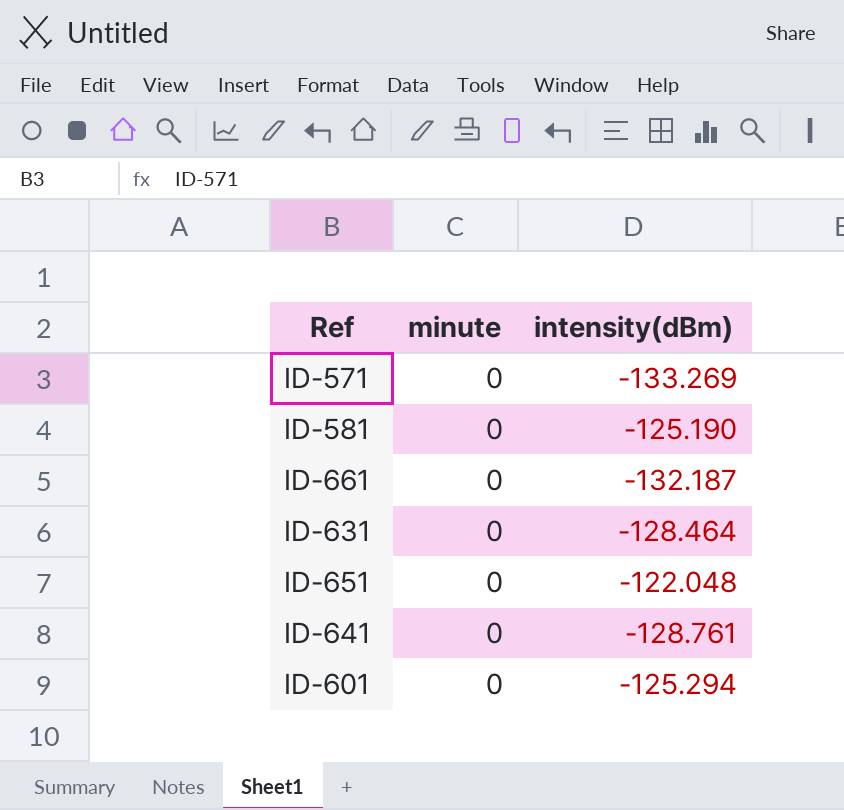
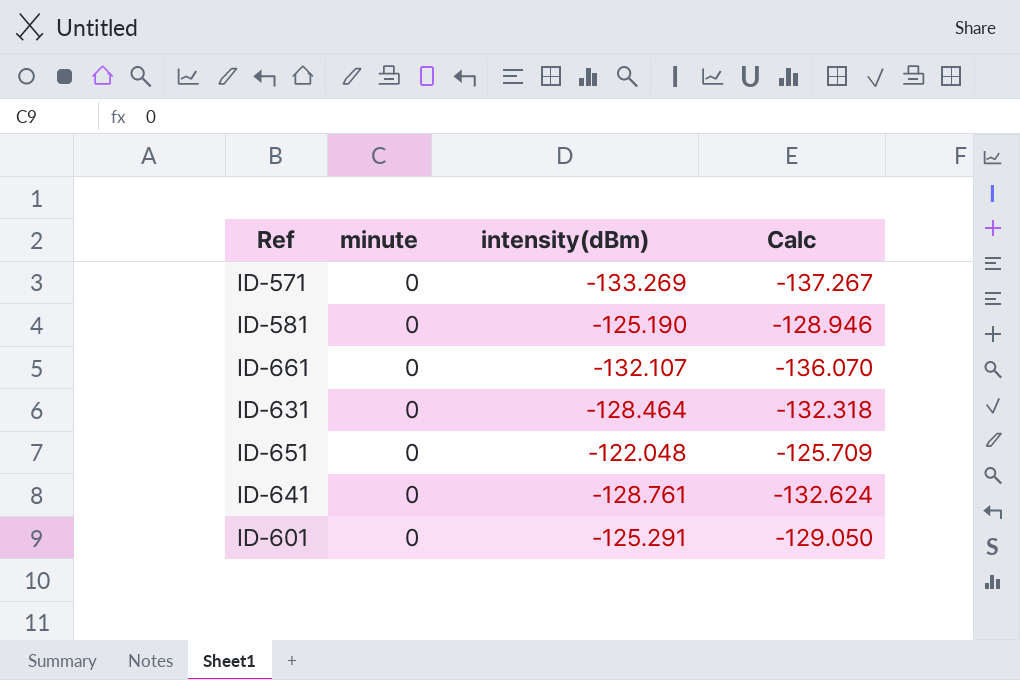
column Calc | formula: none -> [intensity(dBm)] * 1.03
ID-661 | intensity(dBm): -132.187 -> -132.107
ID-601 | intensity(dBm): -125.294 -> -125.291

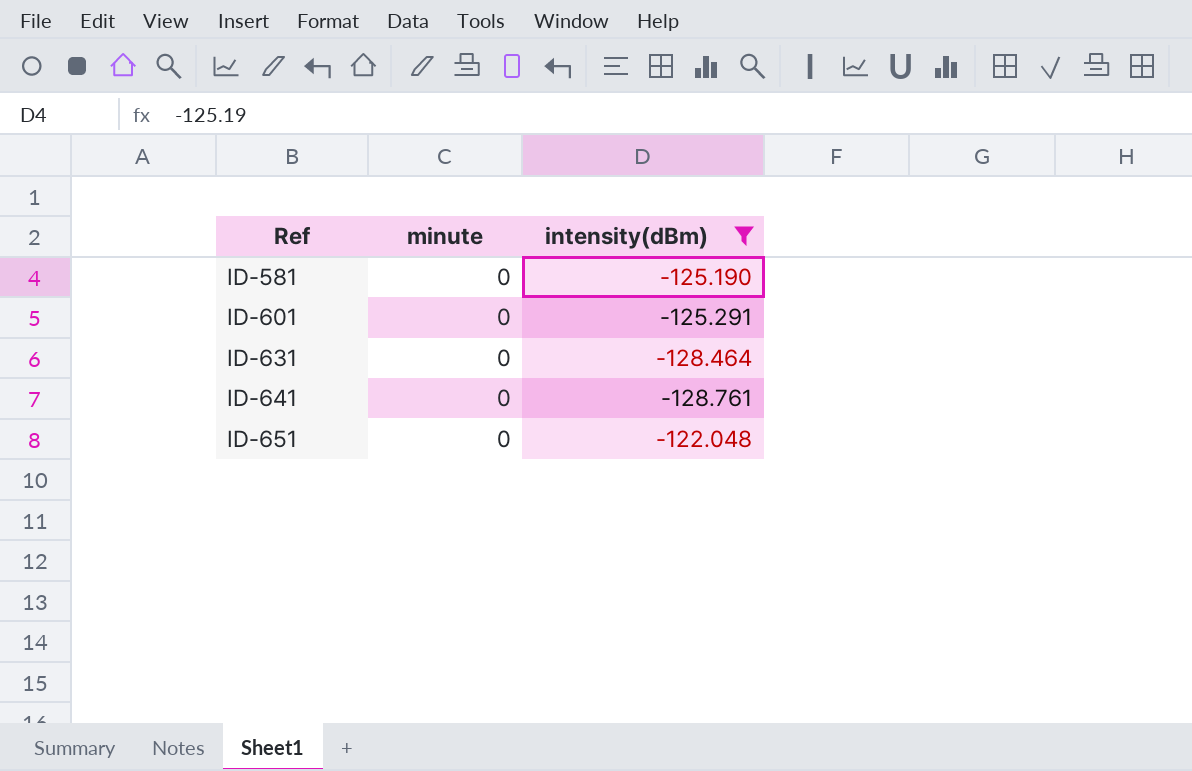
filter: none -> intensity(dBm) >= -128.761
row order: none -> Ref ascending
column Calc | formula: [intensity(dBm)] * 1.03 -> none

